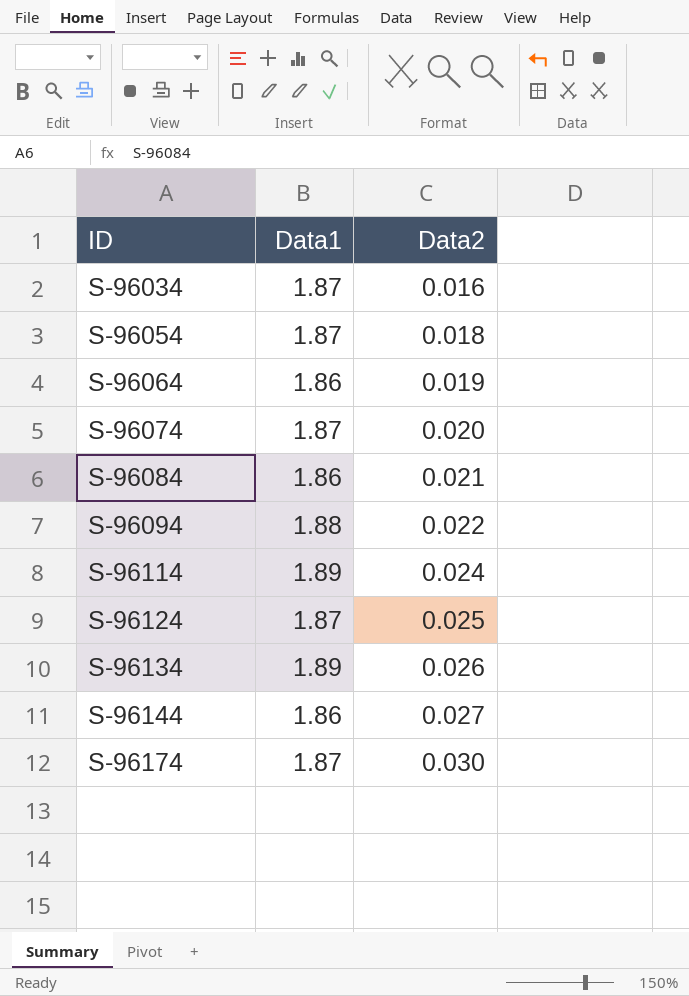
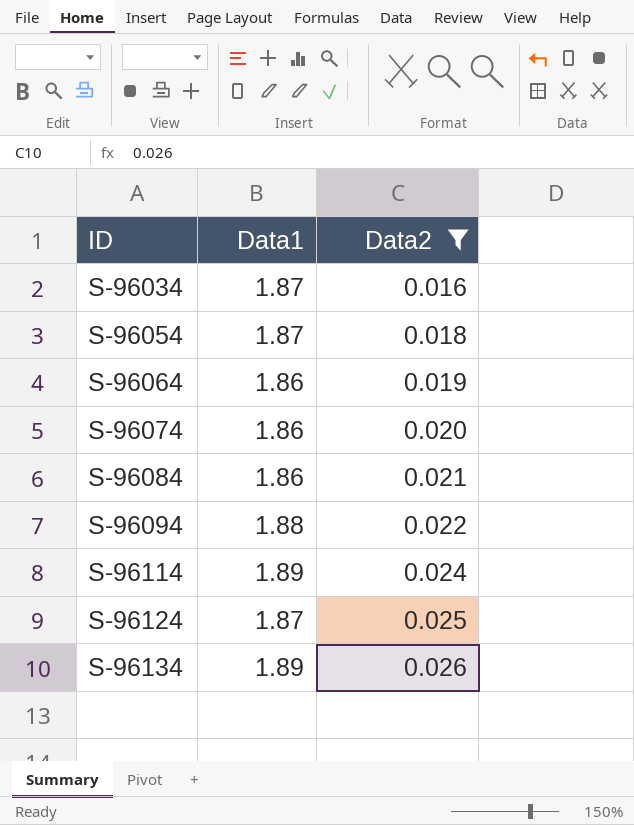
filter: none -> Data2 <= 0.026
S-96074 | Data1: 1.87 -> 1.86

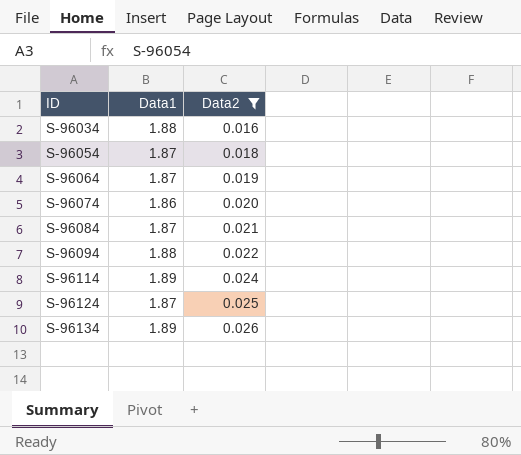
S-96034 | Data1: 1.87 -> 1.88
S-96064 | Data1: 1.86 -> 1.87
S-96084 | Data1: 1.86 -> 1.87

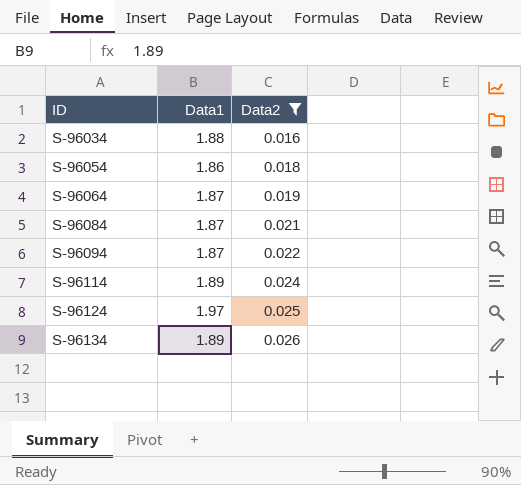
row S-96074: 1.86 | 0.020 -> none
S-96054 | Data1: 1.87 -> 1.86
S-96094 | Data1: 1.88 -> 1.87
S-96124 | Data1: 1.87 -> 1.97

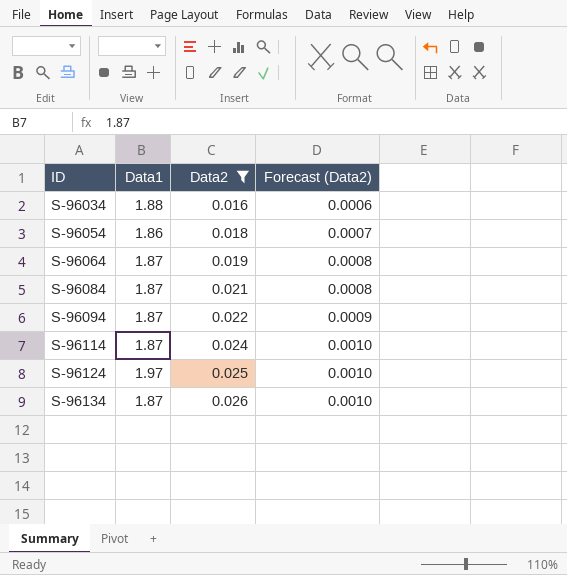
column Forecast (Data2) | formula: none -> [Data2] * 0.04
S-96114 | Data1: 1.89 -> 1.87
S-96134 | Data1: 1.89 -> 1.87

